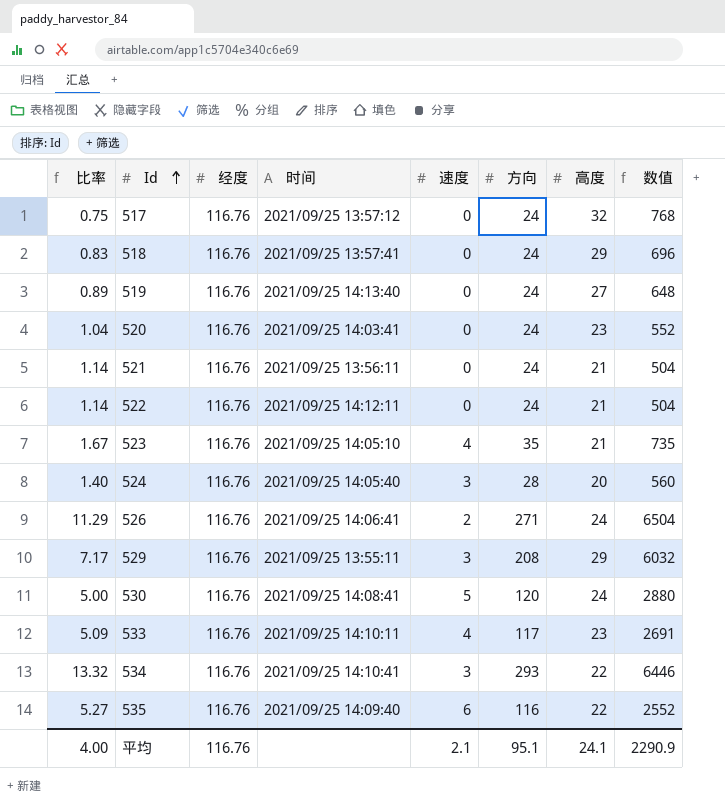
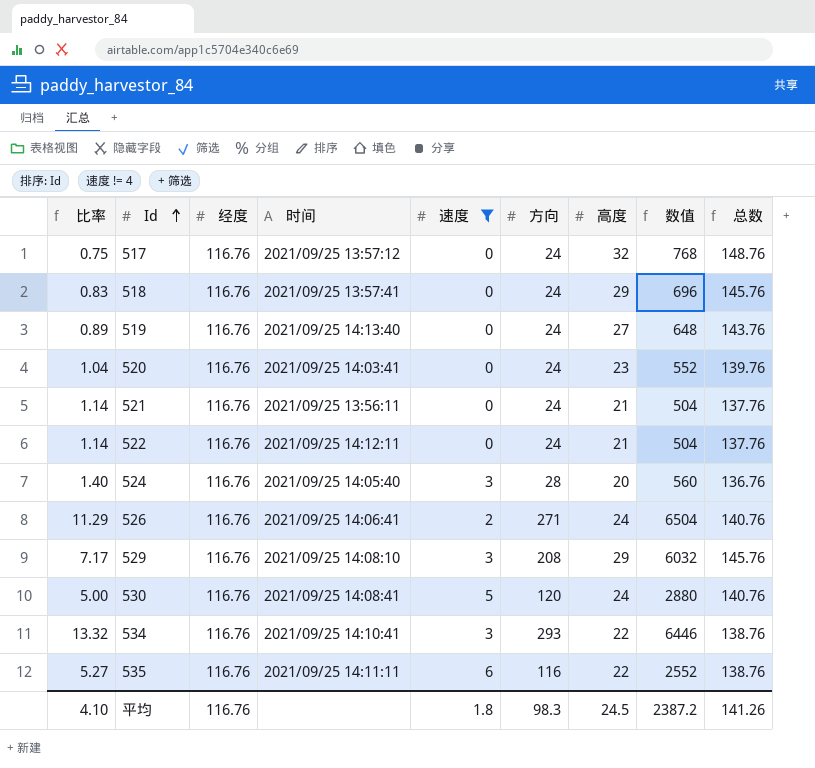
filter: none -> 速度 != 4
column 总数 | formula: none -> [经度] + [高度]
529 | 时间: 2021/09/25 13:55:11 -> 2021/09/25 14:08:10
535 | 时间: 2021/09/25 14:09:40 -> 2021/09/25 14:11:11
平均 | 比率: 4.00 -> 4.10
平均 | 速度: 2.1 -> 1.8
平均 | 方向: 95.1 -> 98.3
平均 | 高度: 24.1 -> 24.5
平均 | 数值: 2290.9 -> 2387.2

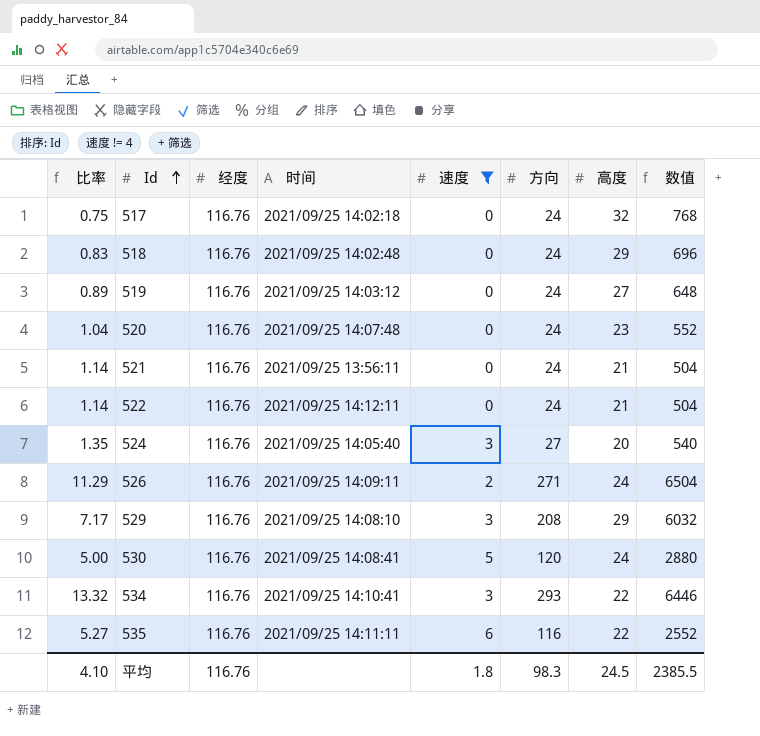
column 总数 | formula: [经度] + [高度] -> none
517 | 时间: 2021/09/25 13:57:12 -> 2021/09/25 14:02:18
518 | 时间: 2021/09/25 13:57:41 -> 2021/09/25 14:02:48
519 | 时间: 2021/09/25 14:13:40 -> 2021/09/25 14:03:12
520 | 时间: 2021/09/25 14:03:41 -> 2021/09/25 14:07:48
524 | 比率: 1.40 -> 1.35
524 | 方向: 28 -> 27
524 | 数值: 560 -> 540
526 | 时间: 2021/09/25 14:06:41 -> 2021/09/25 14:09:11
平均 | 数值: 2387.2 -> 2385.5

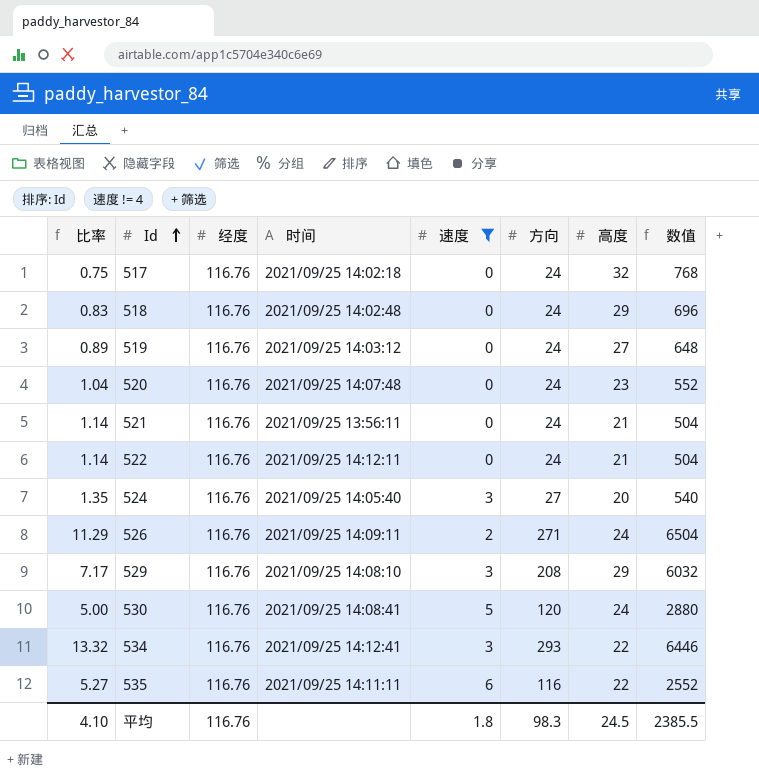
534 | 时间: 2021/09/25 14:10:41 -> 2021/09/25 14:12:41

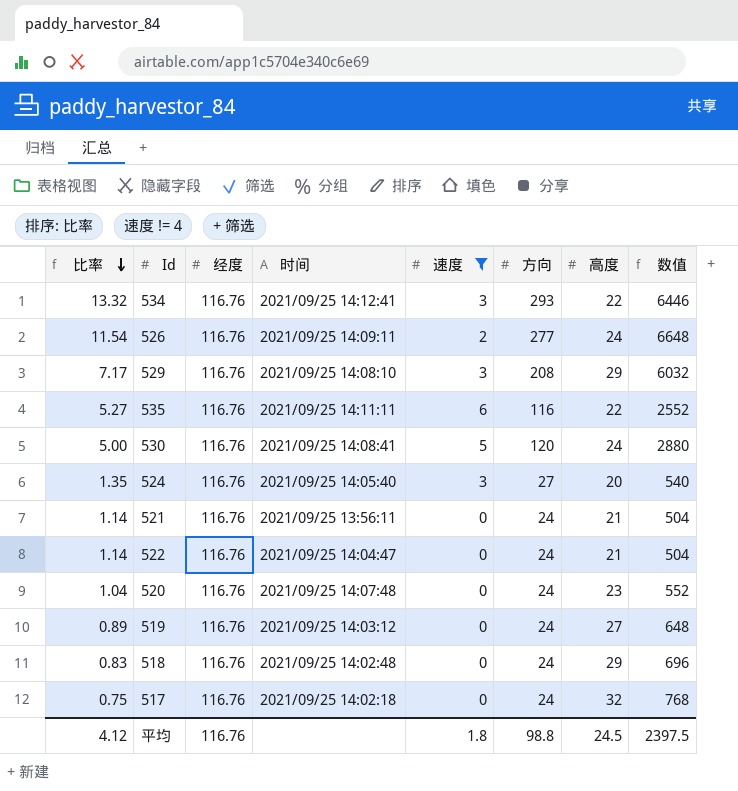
row order: Id ascending -> 比率 descending
526 | 比率: 11.29 -> 11.54
526 | 方向: 271 -> 277
526 | 数值: 6504 -> 6648
522 | 时间: 2021/09/25 14:12:11 -> 2021/09/25 14:04:47
平均 | 比率: 4.10 -> 4.12
平均 | 方向: 98.3 -> 98.8
平均 | 数值: 2385.5 -> 2397.5

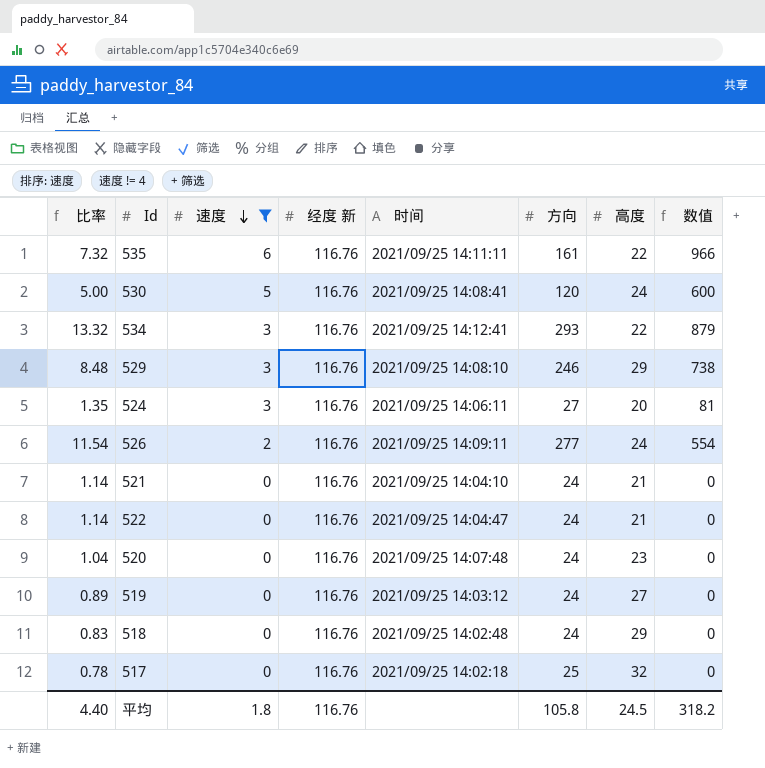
row order: 比率 descending -> 速度 descending
column 速度 | position: 5 -> 3
column name: 经度 -> 经度 新
column 数值 | formula: [方向] * [高度] -> [速度] * [方向]
535 | 比率: 5.27 -> 7.32
535 | 方向: 116 -> 161
529 | 比率: 7.17 -> 8.48
529 | 方向: 208 -> 246
524 | 时间: 2021/09/25 14:05:40 -> 2021/09/25 14:06:11
521 | 时间: 2021/09/25 13:56:11 -> 2021/09/25 14:04:10
517 | 比率: 0.75 -> 0.78
517 | 方向: 24 -> 25
平均 | 比率: 4.12 -> 4.40
平均 | 方向: 98.8 -> 105.8
平均 | 数值: 2397.5 -> 318.2

